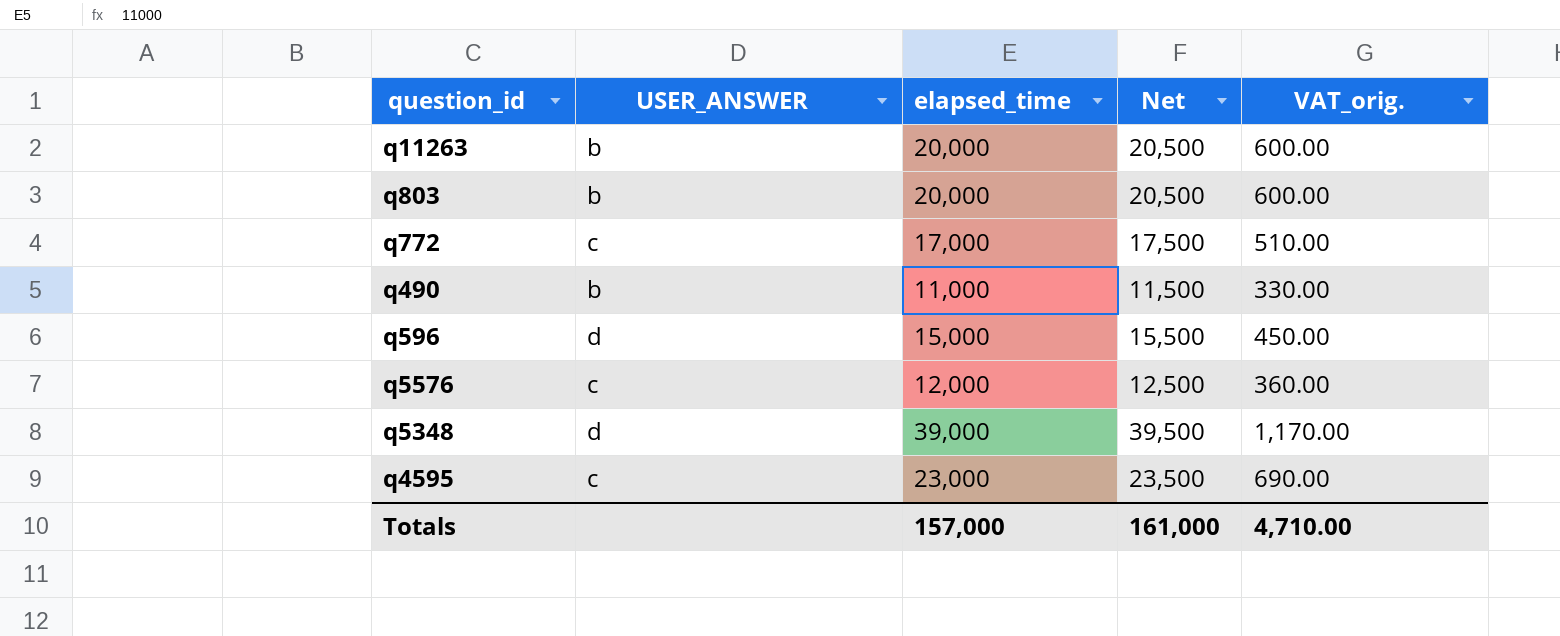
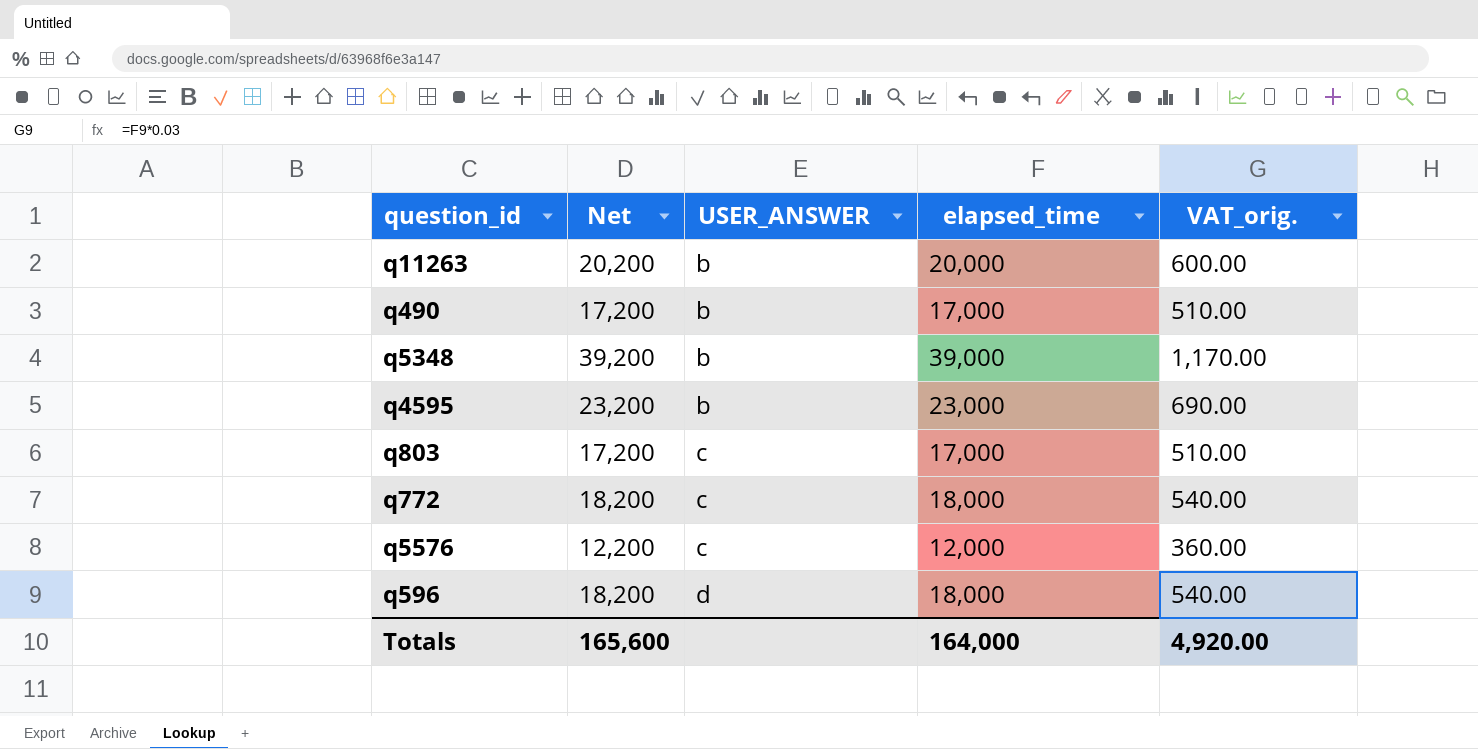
row order: none -> USER_ANSWER ascending
column Net | formula: [elapsed_time] + 500 -> [elapsed_time] + 200
column Net | position: 4 -> 2
q490 | elapsed_time: 11,000 -> 17,000
q490 | VAT_orig.: 330.00 -> 510.00
q5348 | USER_ANSWER: d -> b
q4595 | USER_ANSWER: c -> b
q803 | USER_ANSWER: b -> c
q803 | elapsed_time: 20,000 -> 17,000
q803 | VAT_orig.: 600.00 -> 510.00
q772 | elapsed_time: 17,000 -> 18,000
q772 | VAT_orig.: 510.00 -> 540.00
q596 | elapsed_time: 15,000 -> 18,000
q596 | VAT_orig.: 450.00 -> 540.00
Totals | Net: 161,000 -> 165,600
Totals | elapsed_time: 157,000 -> 164,000
Totals | VAT_orig.: 4,710.00 -> 4,920.00

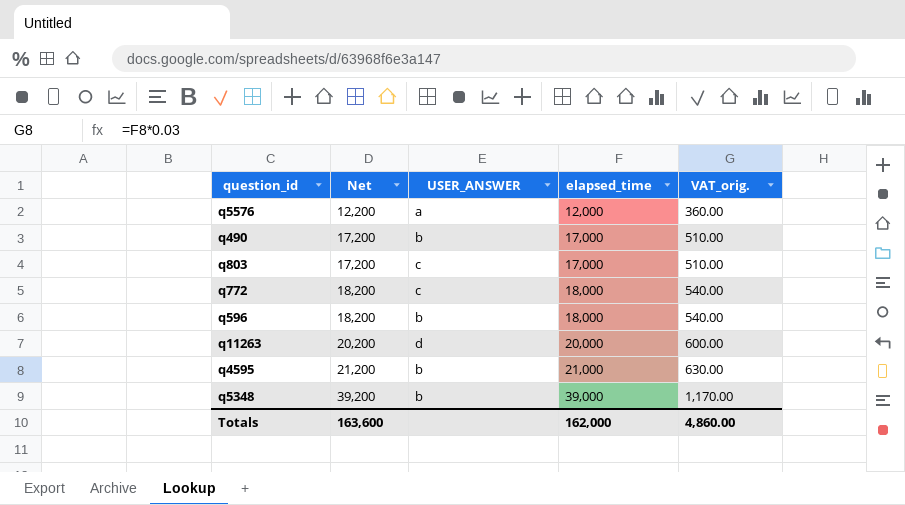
row order: USER_ANSWER ascending -> Net ascending
q5576 | USER_ANSWER: c -> a
q596 | USER_ANSWER: d -> b
q11263 | USER_ANSWER: b -> d
q4595 | Net: 23,200 -> 21,200
q4595 | elapsed_time: 23,000 -> 21,000
q4595 | VAT_orig.: 690.00 -> 630.00
Totals | Net: 165,600 -> 163,600
Totals | elapsed_time: 164,000 -> 162,000
Totals | VAT_orig.: 4,920.00 -> 4,860.00

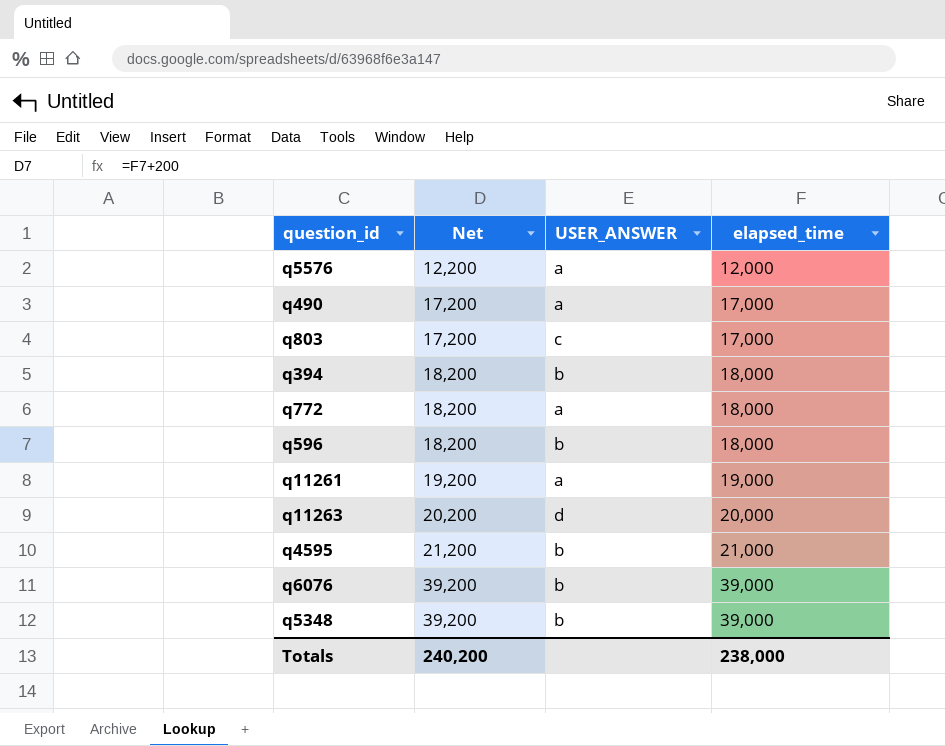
column VAT_orig. | formula: [elapsed_time] * 0.03 -> none
q490 | USER_ANSWER: b -> a
row q394: none -> 18,200 | b | 18,000
q772 | USER_ANSWER: c -> a
row q11261: none -> 19,200 | a | 19,000
row q6076: none -> 39,200 | b | 39,000
Totals | Net: 163,600 -> 240,200
Totals | elapsed_time: 162,000 -> 238,000

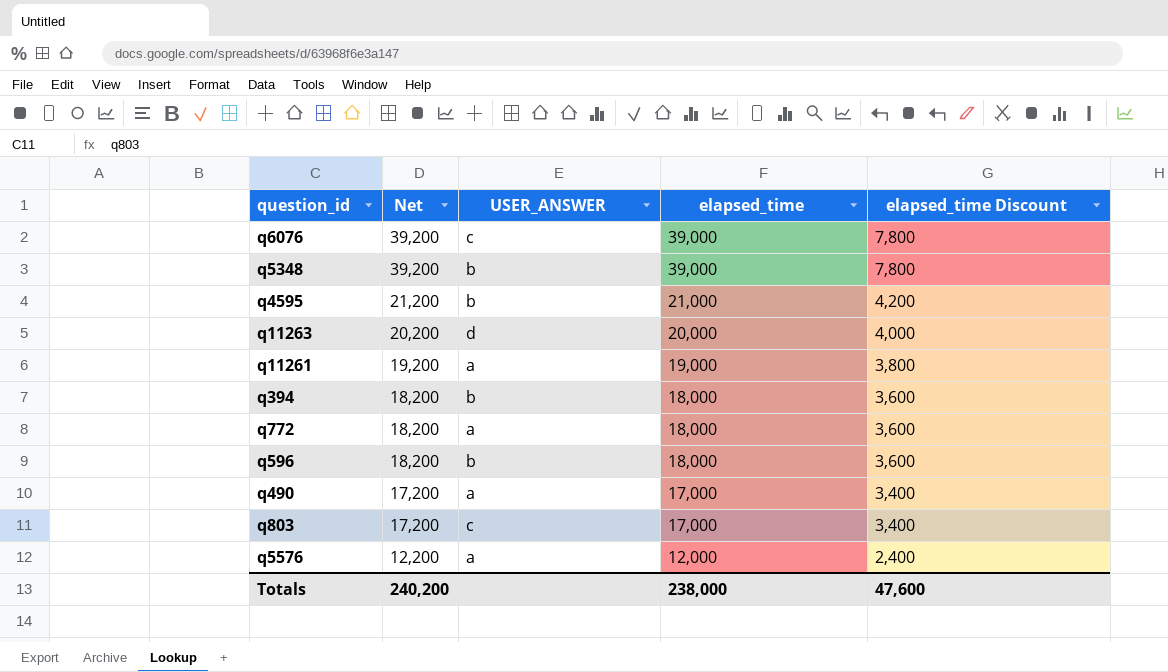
row order: Net ascending -> Net descending
column elapsed_time Discount | formula: none -> [elapsed_time] * 0.2
q6076 | USER_ANSWER: b -> c

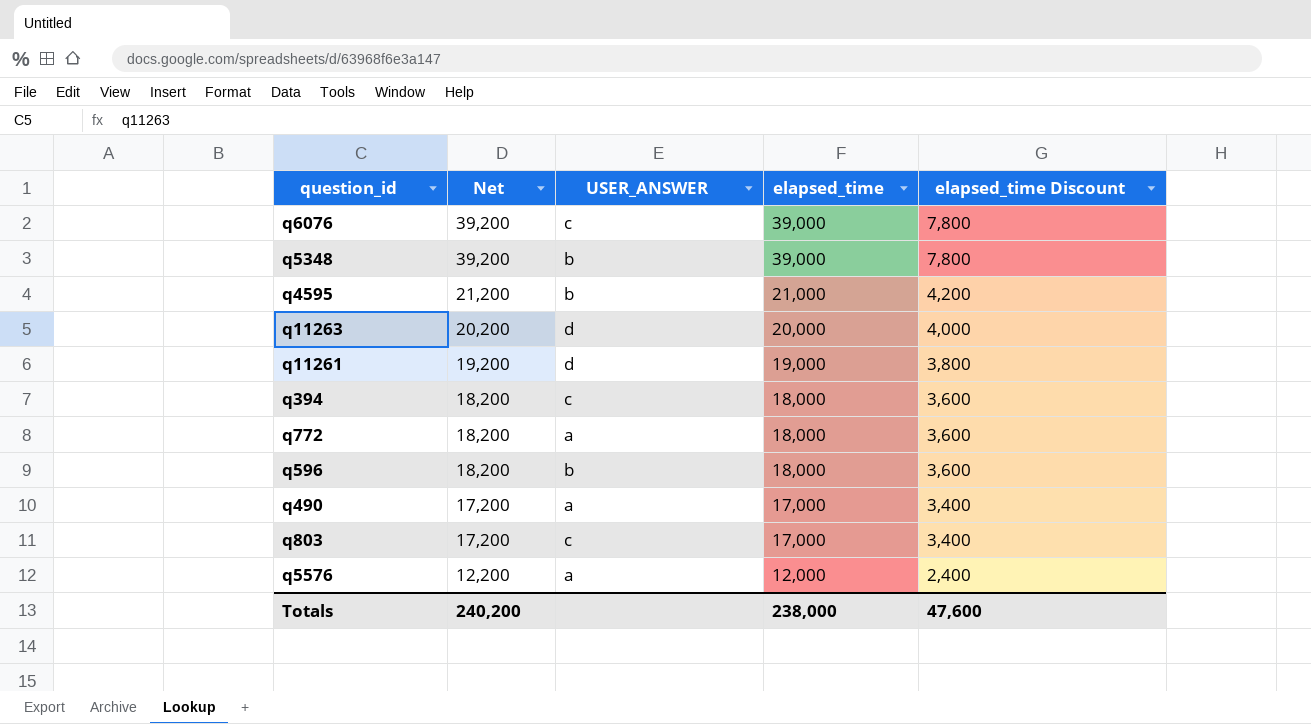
q11261 | USER_ANSWER: a -> d
q394 | USER_ANSWER: b -> c

